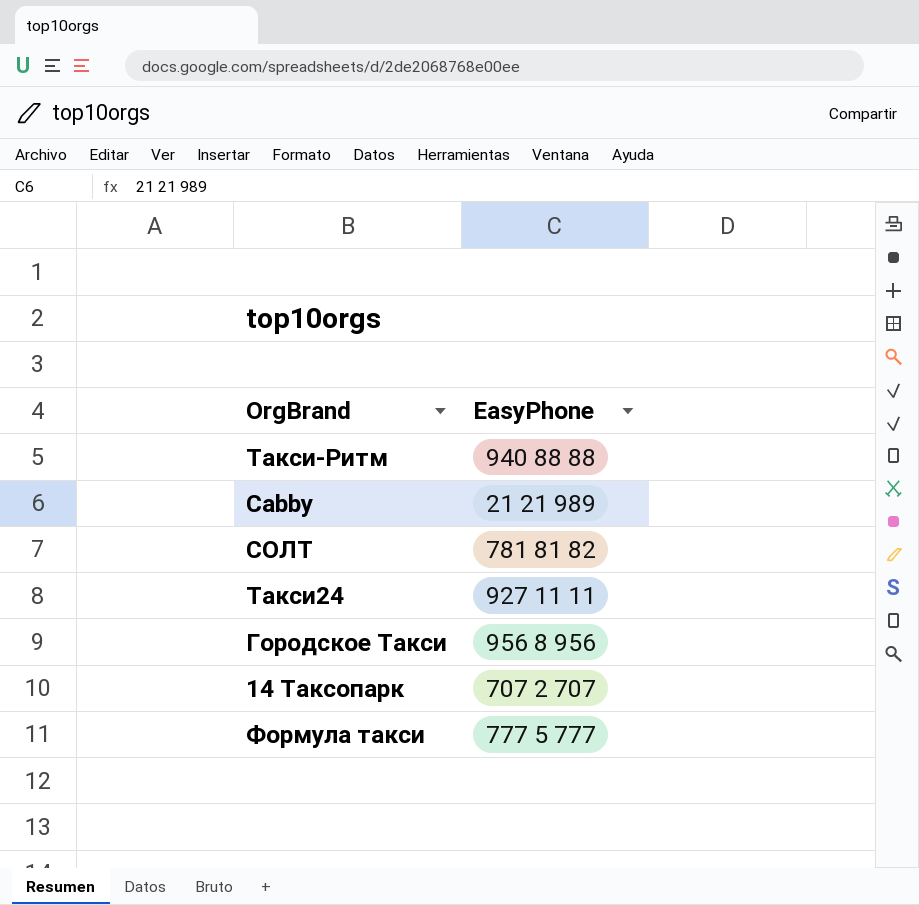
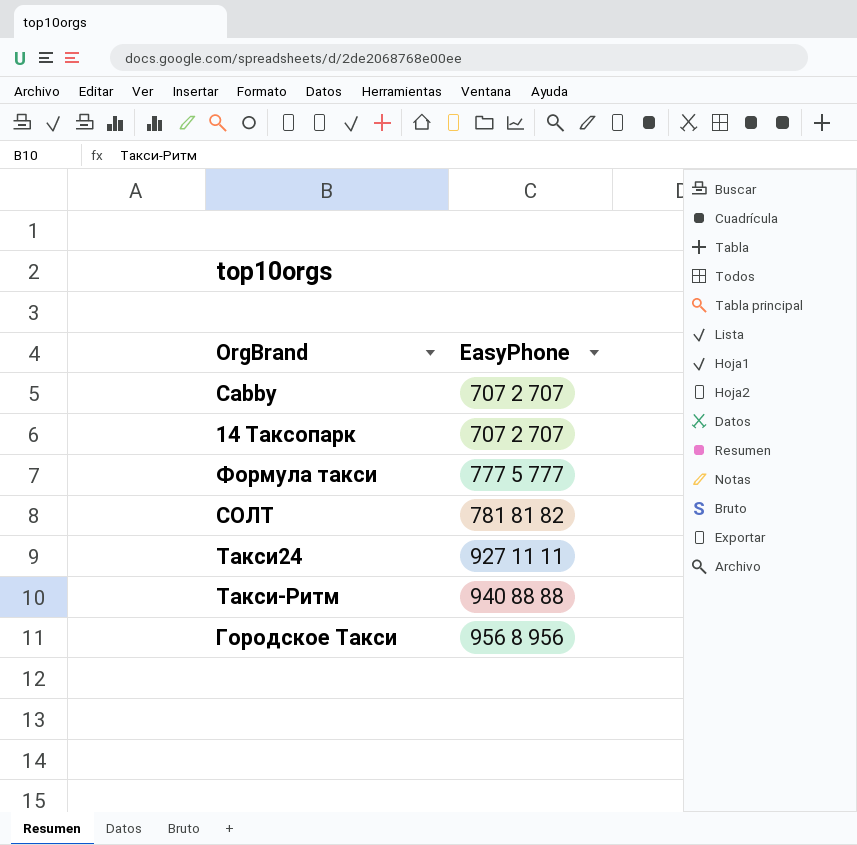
row order: none -> EasyPhone ascending
Cabby | EasyPhone: 21 21 989 -> 707 2 707

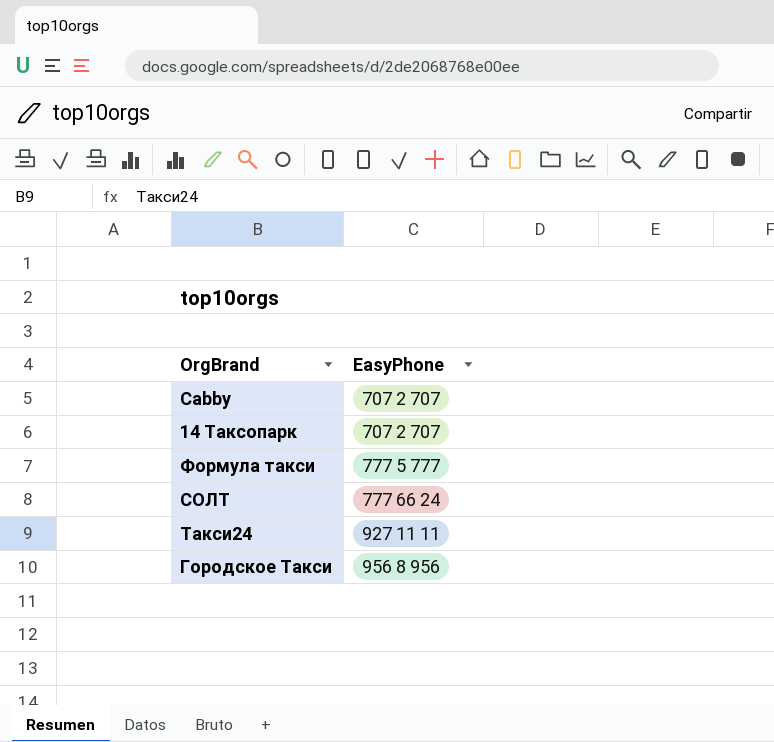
row Такси-Ритм: 940 88 88 -> none
СОЛТ | EasyPhone: 781 81 82 -> 777 66 24

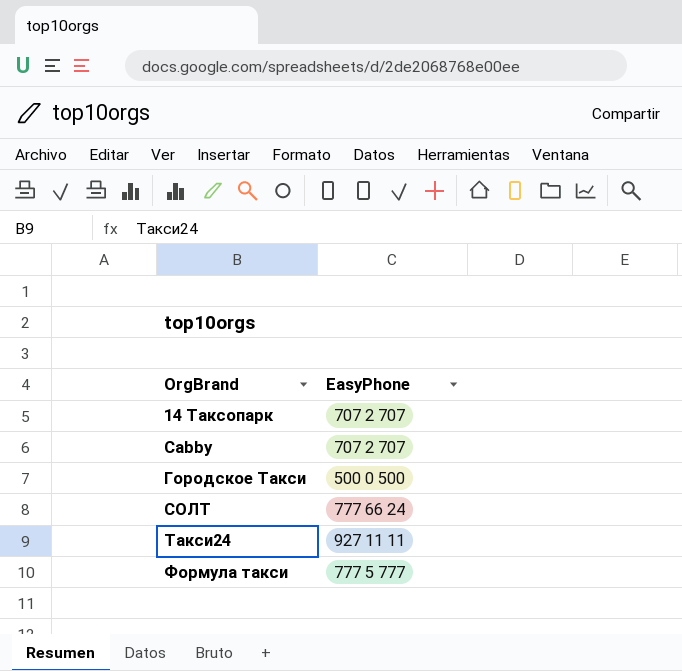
row order: EasyPhone ascending -> OrgBrand ascending
Городское Такси | EasyPhone: 956 8 956 -> 500 0 500

